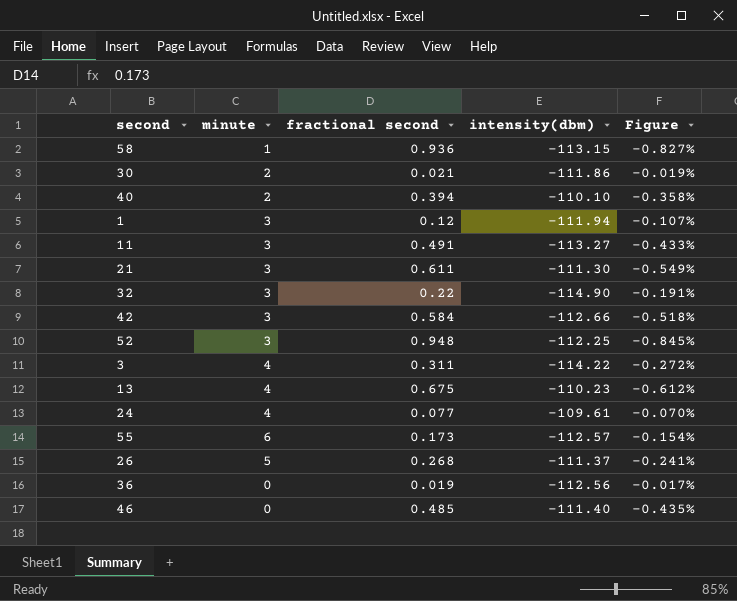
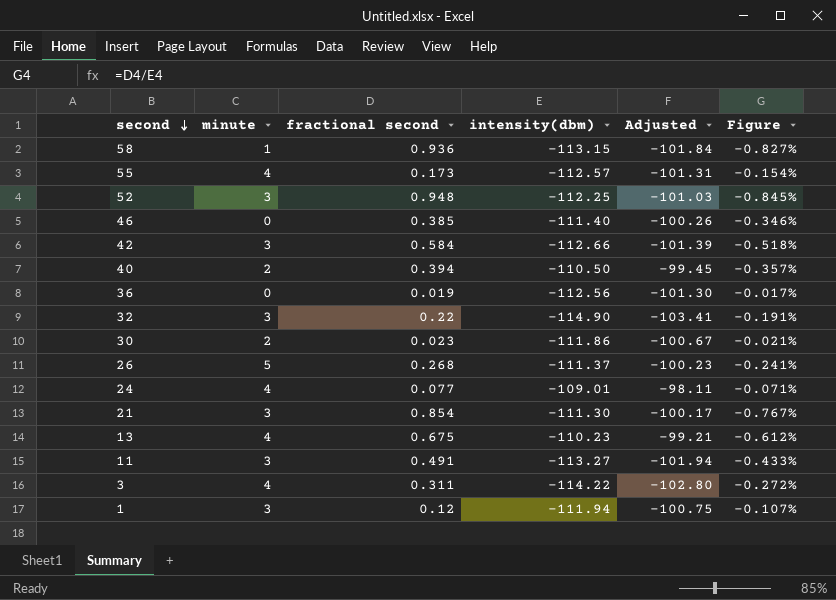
row order: none -> second descending
column Adjusted | formula: none -> [intensity(dbm)] * 0.9
55 | minute: 6 -> 4
46 | fractional second: 0.485 -> 0.385
46 | Figure: -0.435% -> -0.346%
40 | intensity(dbm): -110.10 -> -110.50
40 | Figure: -0.358% -> -0.357%
30 | fractional second: 0.021 -> 0.023
30 | Figure: -0.019% -> -0.021%
24 | intensity(dbm): -109.61 -> -109.01
24 | Figure: -0.070% -> -0.071%
21 | fractional second: 0.611 -> 0.854
21 | Figure: -0.549% -> -0.767%

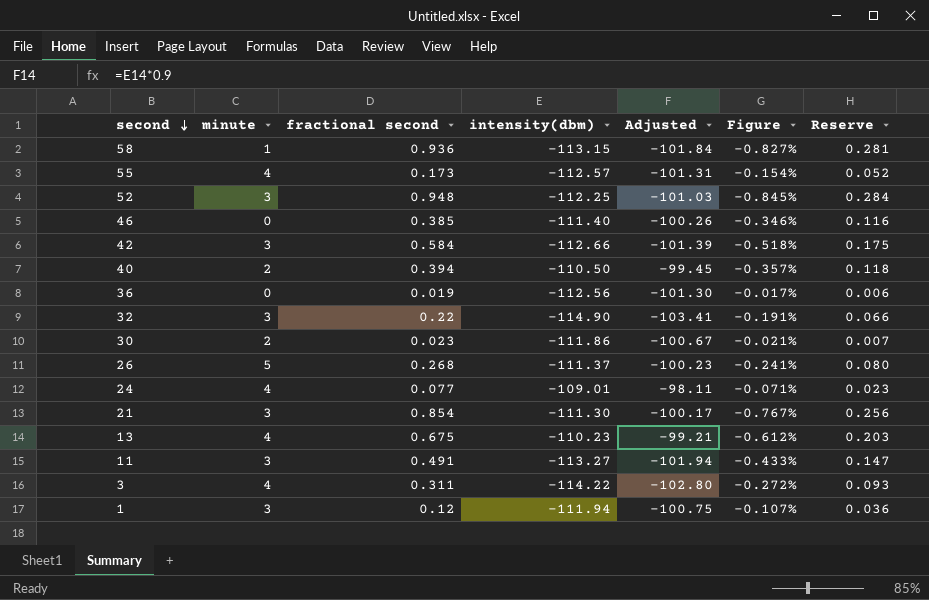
column Reserve | formula: none -> [fractional second] * 0.3

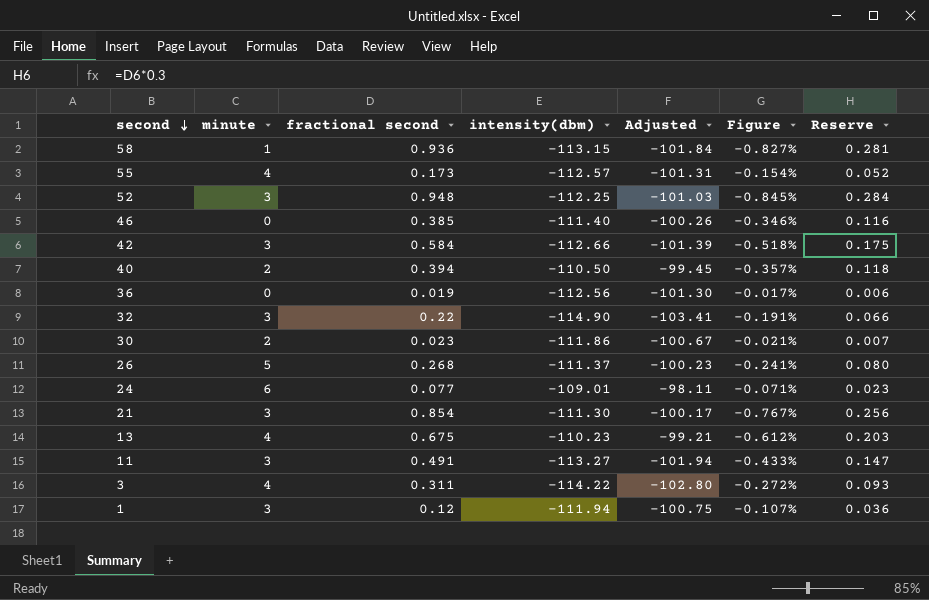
24 | minute: 4 -> 6

